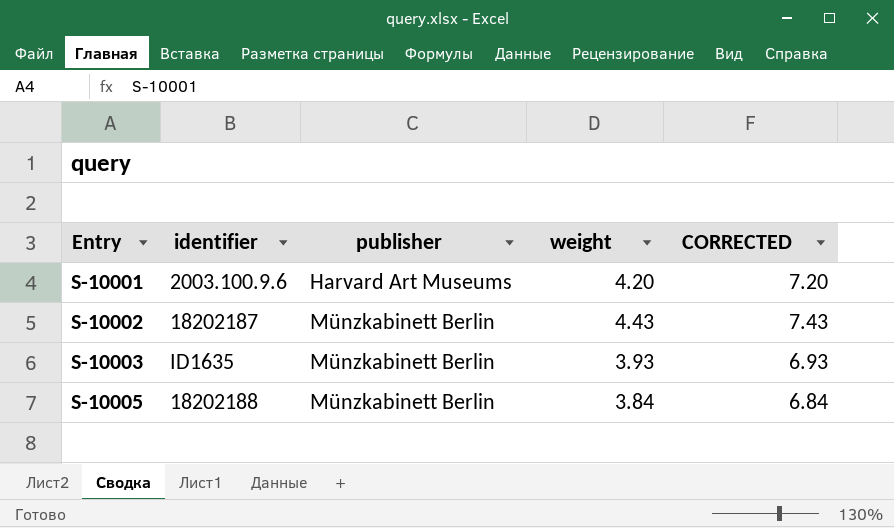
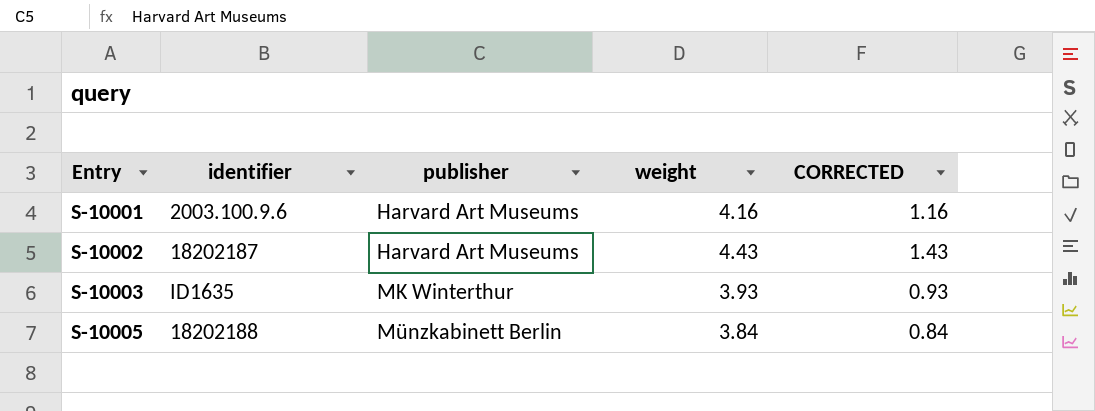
column CORRECTED | formula: [weight] + 3 -> [weight] - 3
S-10001 | weight: 4.20 -> 4.16
S-10002 | publisher: Münzkabinett Berlin -> Harvard Art Museums
S-10003 | publisher: Münzkabinett Berlin -> MK Winterthur

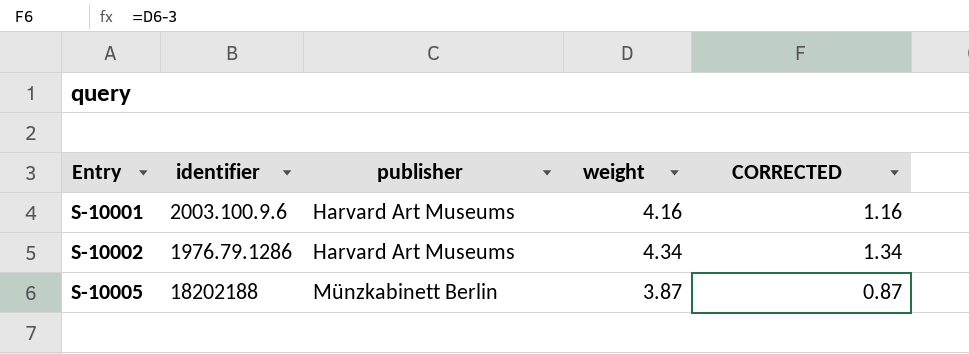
row S-10003: ID1635 | MK Winterthur | 3.93 | 0.93 -> none
S-10002 | identifier: 18202187 -> 1976.79.1286
S-10002 | weight: 4.43 -> 4.34
S-10002 | CORRECTED: 1.43 -> 1.34
S-10005 | weight: 3.84 -> 3.87
S-10005 | CORRECTED: 0.84 -> 0.87

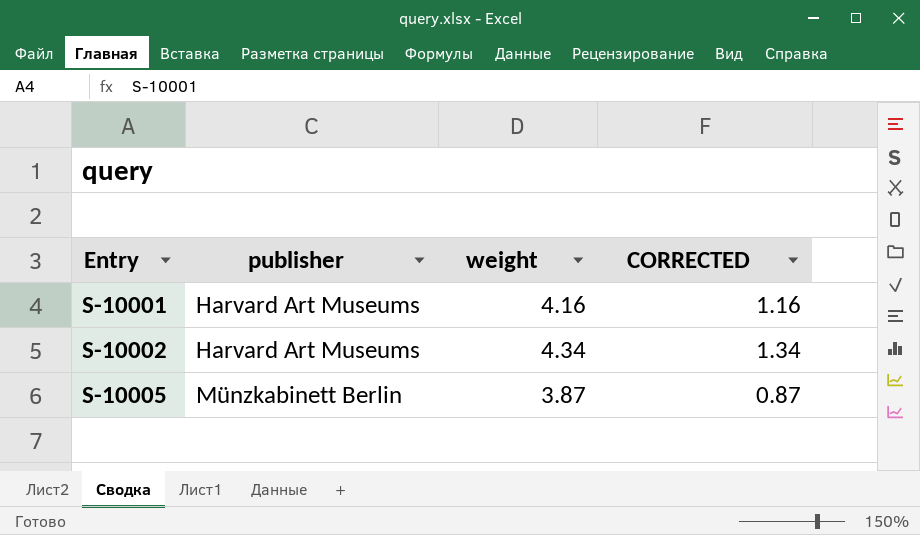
column identifier | position: 2 -> none

